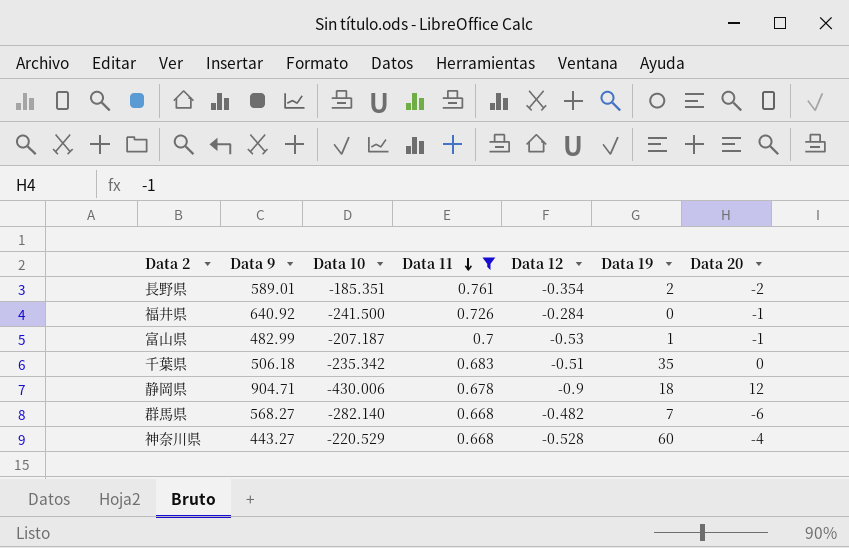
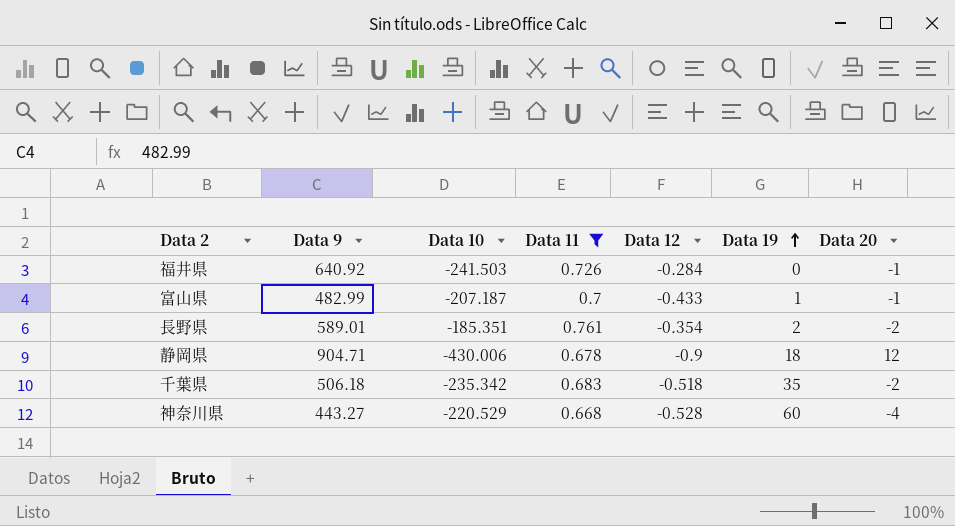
row order: Data 11 descending -> Data 19 ascending
row 群馬県: 568.27 | -282.140 | 0.668 | -0.482 | 7 | -6 -> none
福井県 | Data 10: -241.500 -> -241.503
富山県 | Data 12: -0.53 -> -0.433
千葉県 | Data 12: -0.51 -> -0.518
千葉県 | Data 20: 0 -> -2

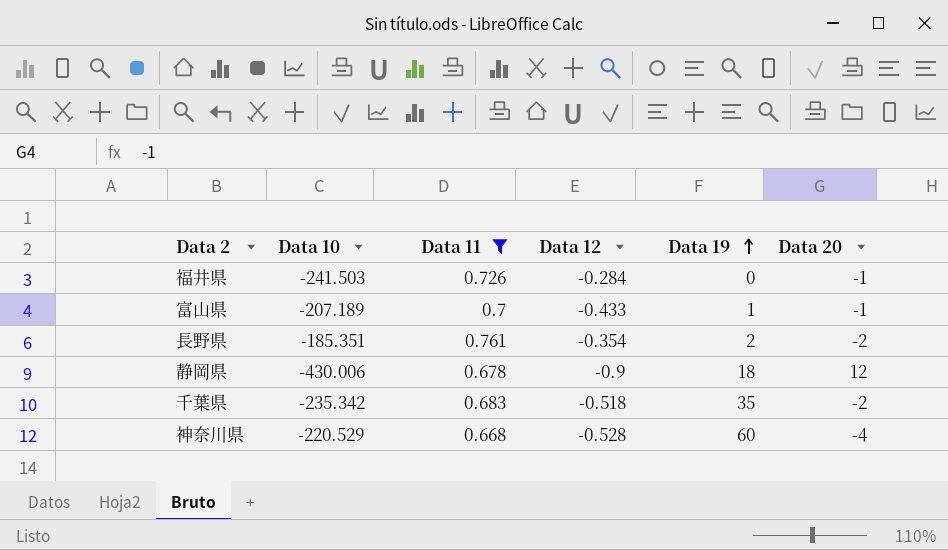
column Data 9 | position: 2 -> none
富山県 | Data 10: -207.187 -> -207.189

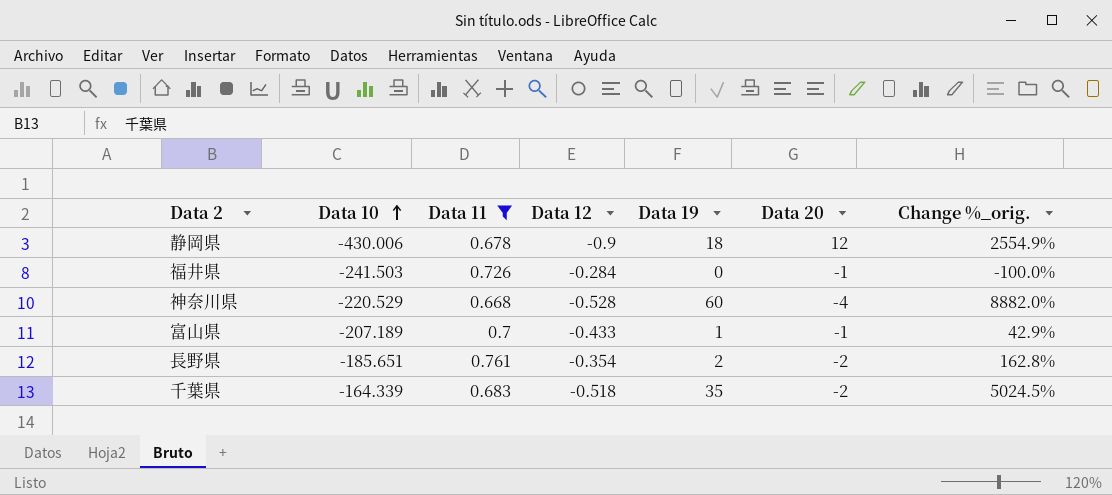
row order: Data 19 ascending -> Data 10 ascending
column Change %_orig. | formula: none -> ([Data 19] - [Data 11]) / [Data 11]
長野県 | Data 10: -185.351 -> -185.651
千葉県 | Data 10: -235.342 -> -164.339

